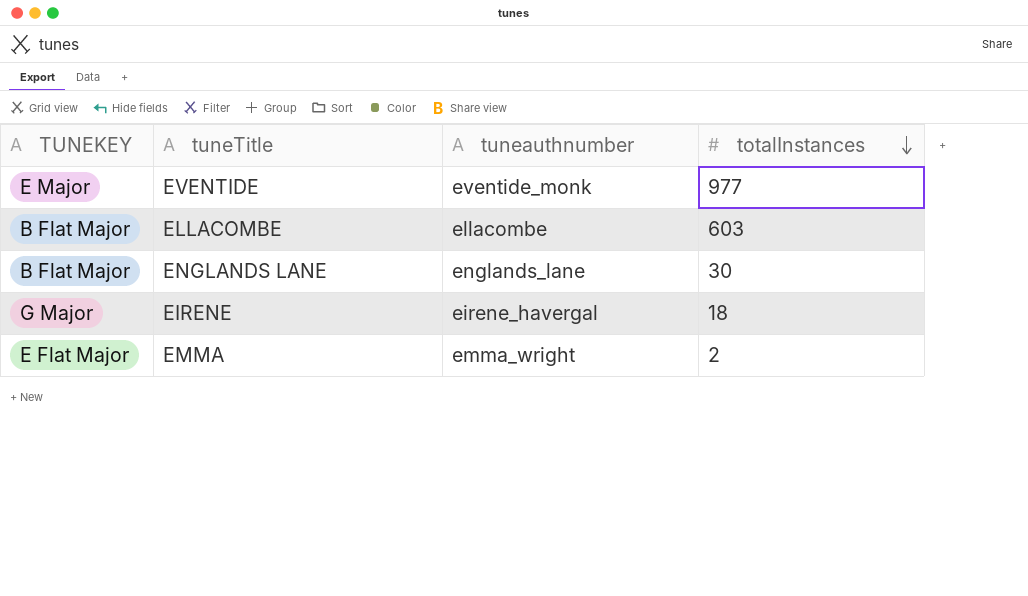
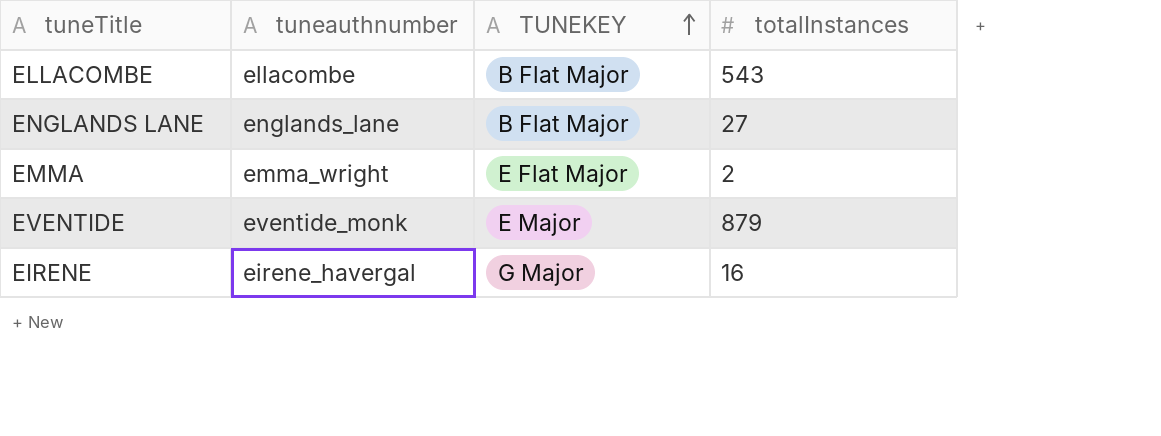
row order: totalInstances descending -> TUNEKEY ascending
column TUNEKEY | position: 1 -> 3
ELLACOMBE | totalInstances: 603 -> 543
ENGLANDS LANE | totalInstances: 30 -> 27
EVENTIDE | totalInstances: 977 -> 879
EIRENE | totalInstances: 18 -> 16

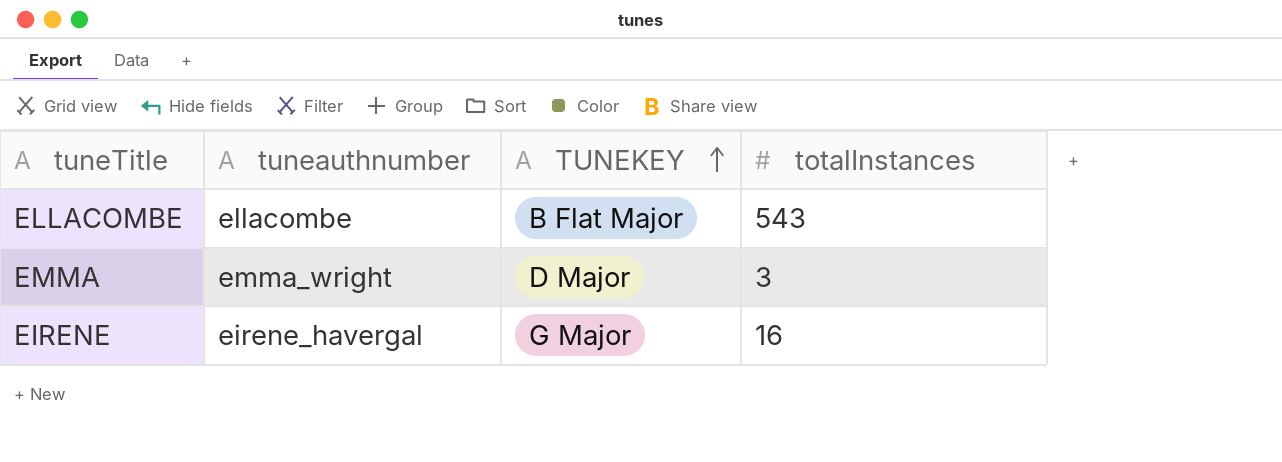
row ENGLANDS LANE: englands_lane | B Flat Major | 27 -> none
row EVENTIDE: eventide_monk | E Major | 879 -> none
EMMA | TUNEKEY: E Flat Major -> D Major
EMMA | totalInstances: 2 -> 3

